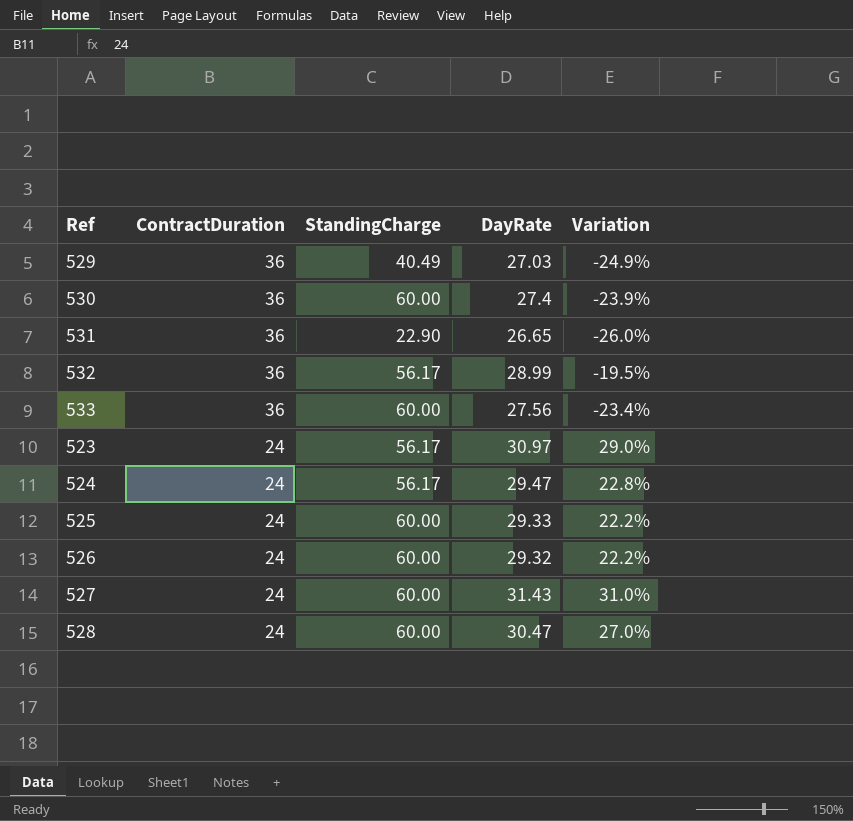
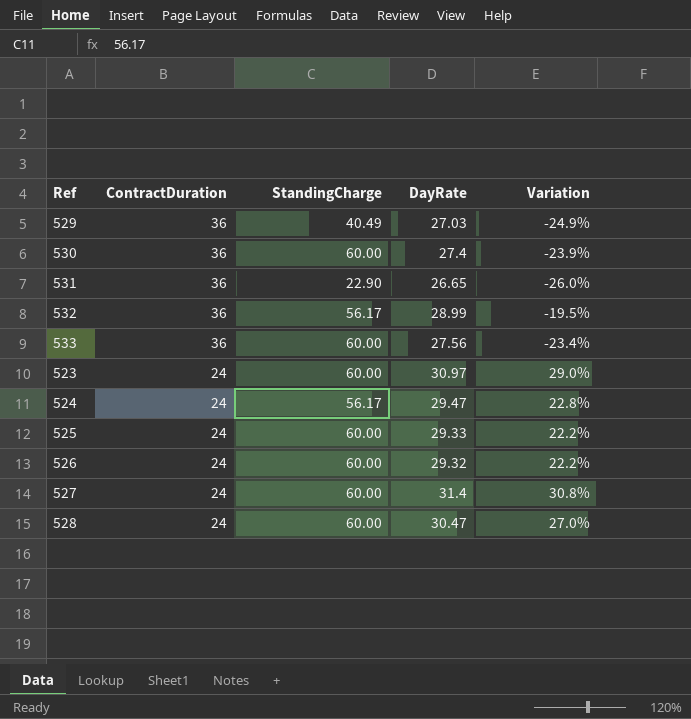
523 | StandingCharge: 56.17 -> 60.00
527 | DayRate: 31.43 -> 31.4
527 | Variation: 31.0% -> 30.8%

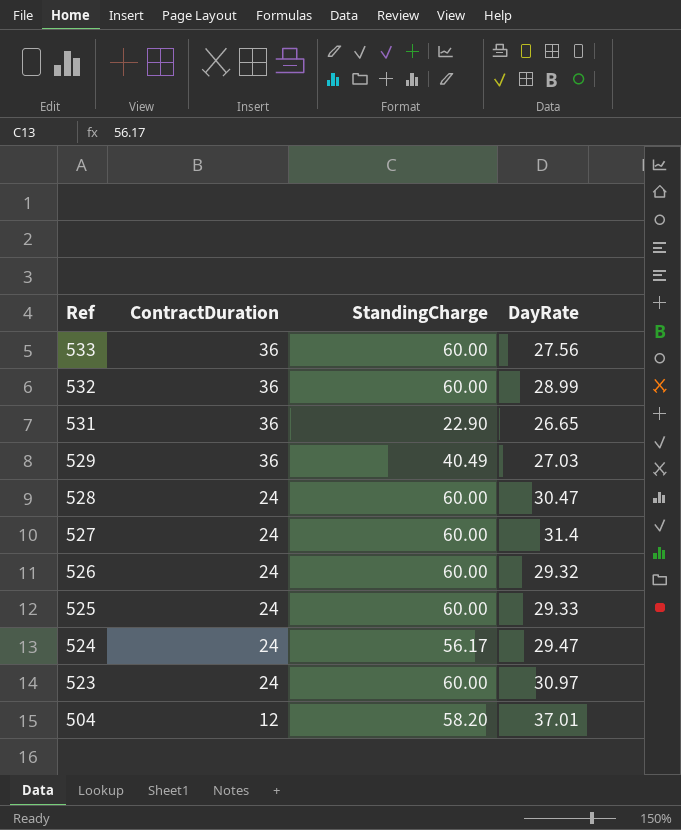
row order: ContractDuration descending -> Ref descending
column Variation | formula: ([DayRate] - [ContractDuration]) / [ContractDuration] -> none
row 530: 36 | 60.00 | 27.4 | -23.9% -> none
532 | StandingCharge: 56.17 -> 60.00
row 504: none -> 12 | 58.20 | 37.01

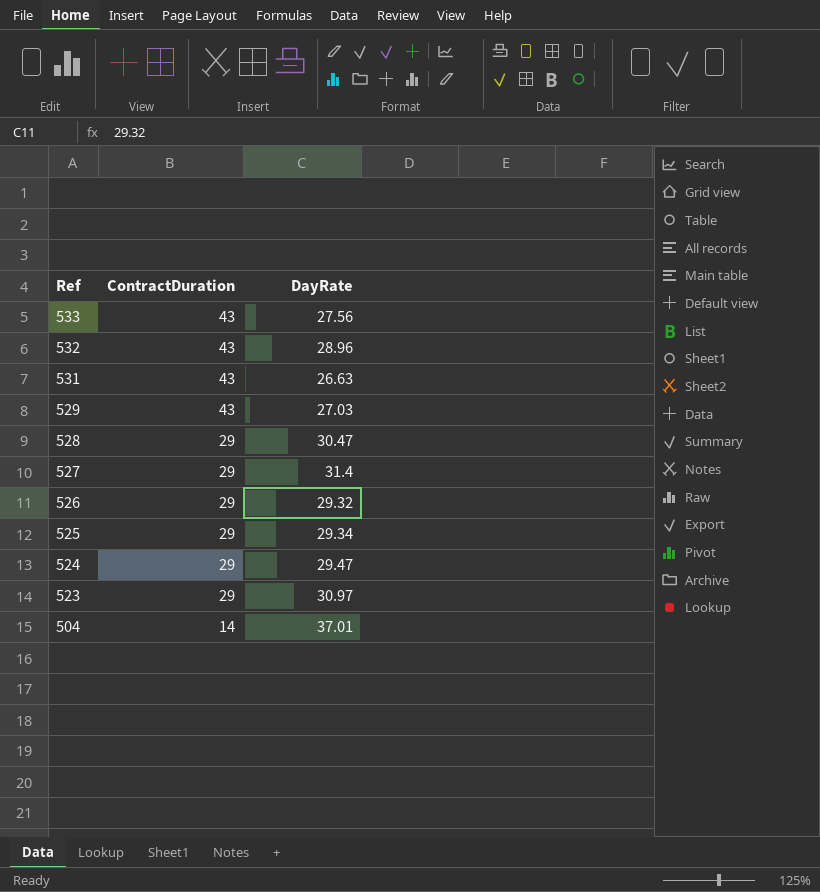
column StandingCharge | position: 3 -> none
533 | ContractDuration: 36 -> 43
532 | ContractDuration: 36 -> 43
532 | DayRate: 28.99 -> 28.96
531 | ContractDuration: 36 -> 43
531 | DayRate: 26.65 -> 26.63
529 | ContractDuration: 36 -> 43
528 | ContractDuration: 24 -> 29
527 | ContractDuration: 24 -> 29
526 | ContractDuration: 24 -> 29
525 | ContractDuration: 24 -> 29
525 | DayRate: 29.33 -> 29.34
524 | ContractDuration: 24 -> 29
523 | ContractDuration: 24 -> 29
504 | ContractDuration: 12 -> 14

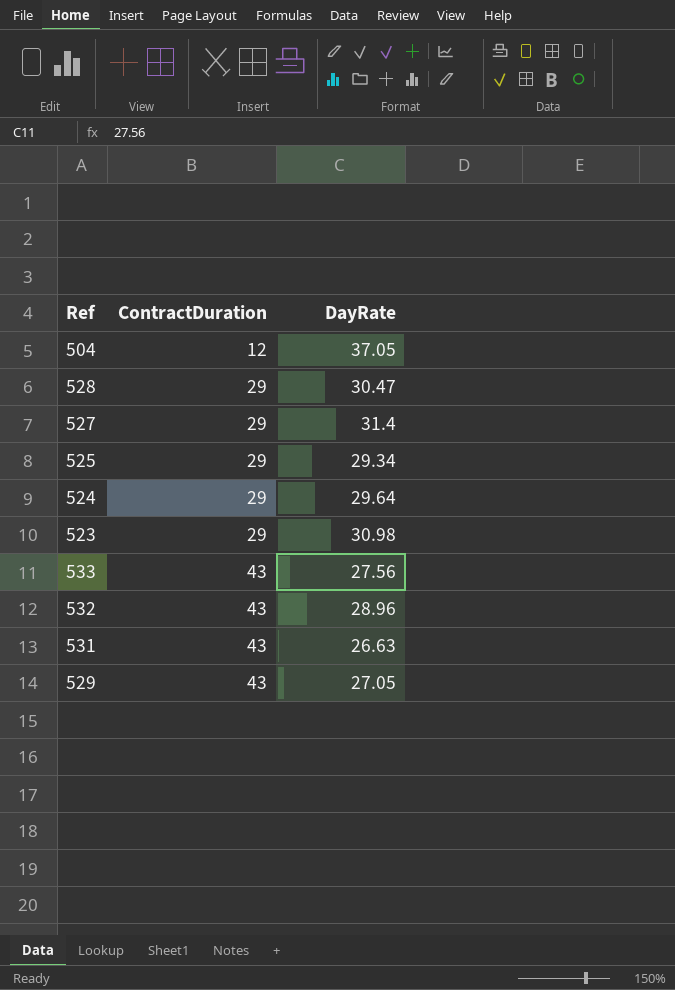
row order: Ref descending -> ContractDuration ascending
row 526: 29 | 29.32 -> none
504 | ContractDuration: 14 -> 12
504 | DayRate: 37.01 -> 37.05
524 | DayRate: 29.47 -> 29.64
523 | DayRate: 30.97 -> 30.98
529 | DayRate: 27.03 -> 27.05

